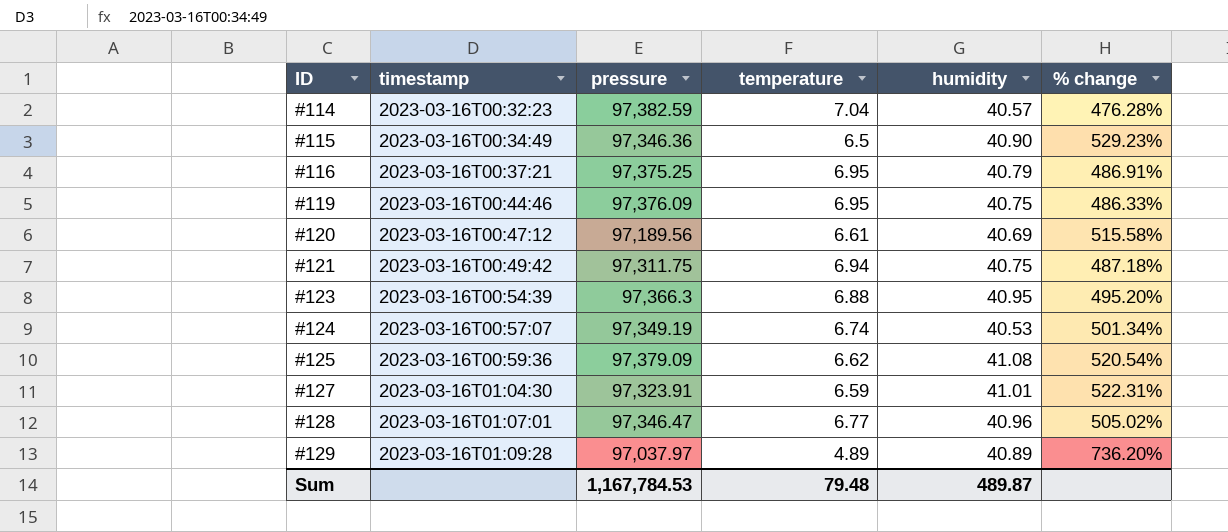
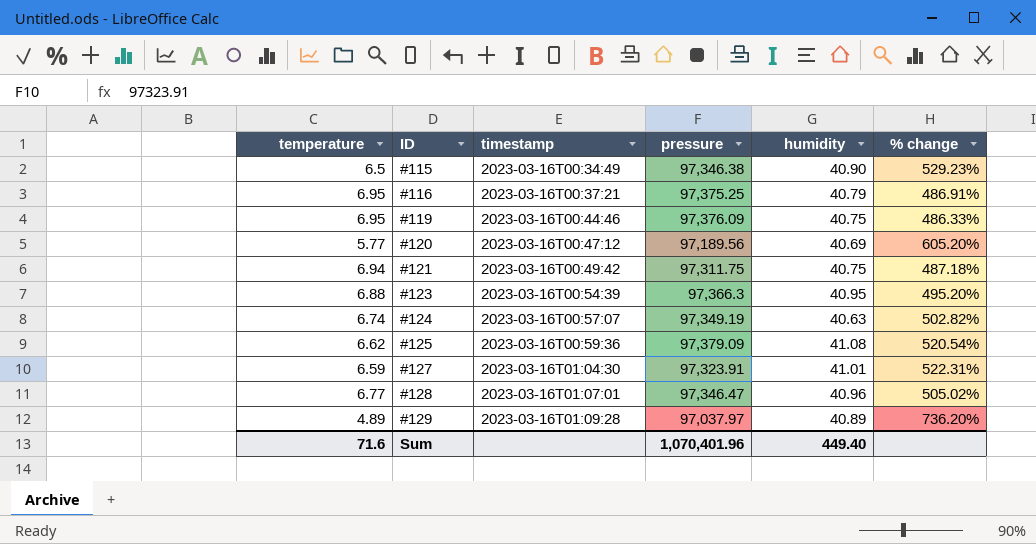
column temperature | position: 4 -> 1
row #114: 2023-03-16T00:32:23 | 97,382.59 | 7.04 | 40.57 | 476.28% -> none
#115 | pressure: 97,346.36 -> 97,346.38
#120 | temperature: 6.61 -> 5.77
#120 | % change: 515.58% -> 605.20%
#124 | humidity: 40.53 -> 40.63
#124 | % change: 501.34% -> 502.82%
Sum | temperature: 79.48 -> 71.6
Sum | pressure: 1,167,784.53 -> 1,070,401.96
Sum | humidity: 489.87 -> 449.40

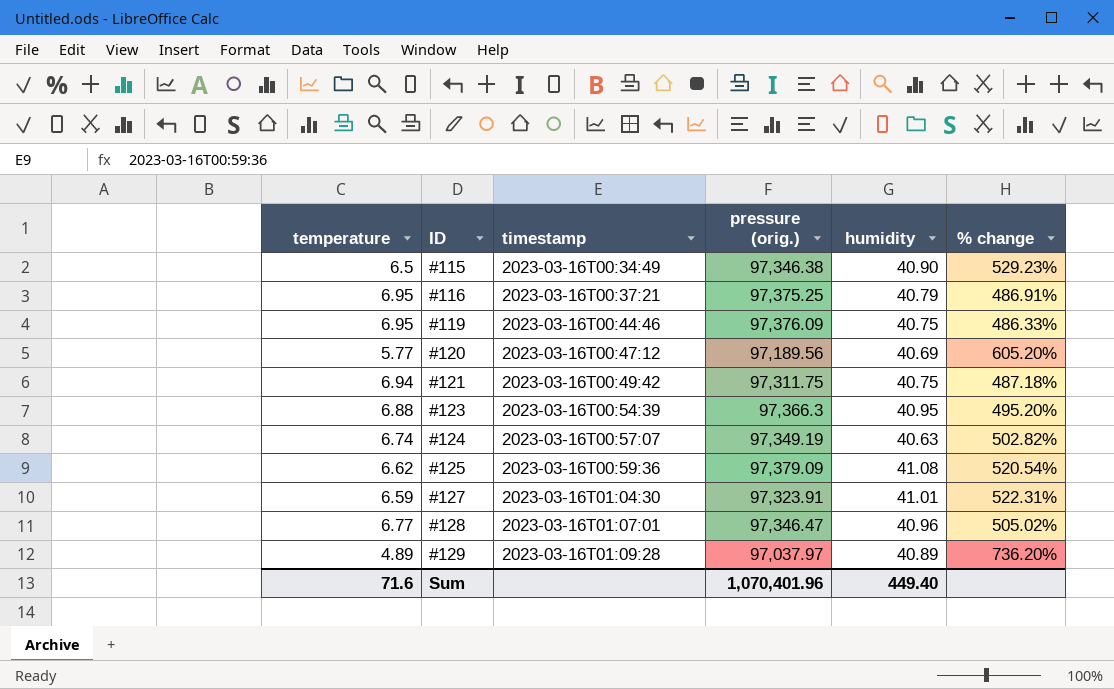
column name: pressure -> pressure (orig.)

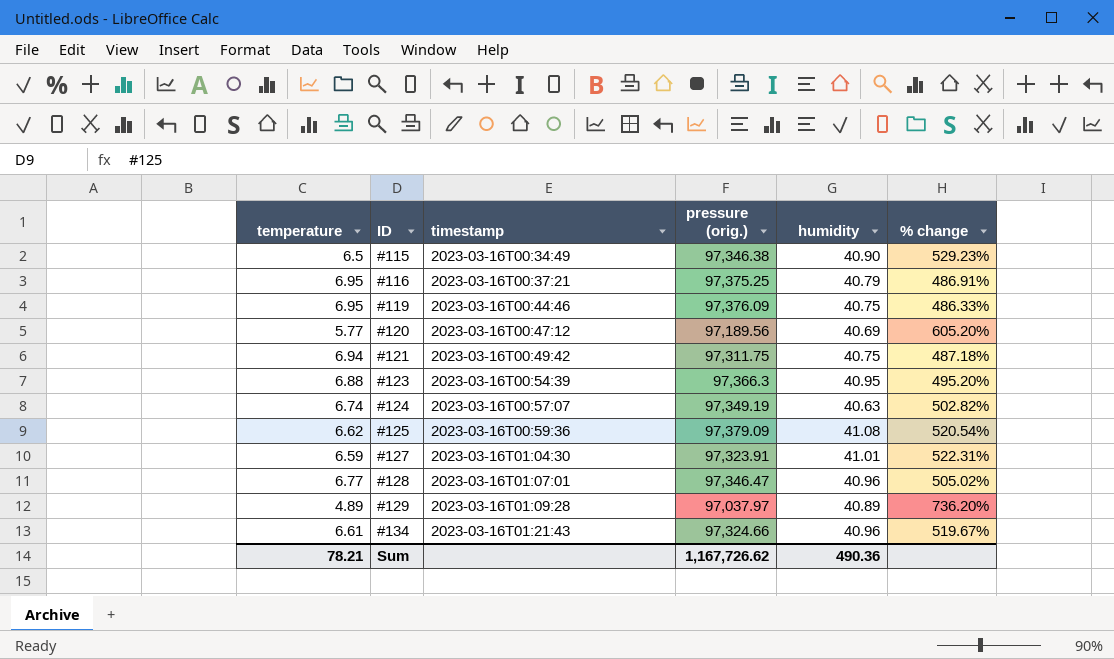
row #134: none -> 6.61 | 2023-03-16T01:21:43 | 97,324.66 | 40.96 | 519.67%
Sum | temperature: 71.6 -> 78.21
Sum | pressure (orig.): 1,070,401.96 -> 1,167,726.62
Sum | humidity: 449.40 -> 490.36

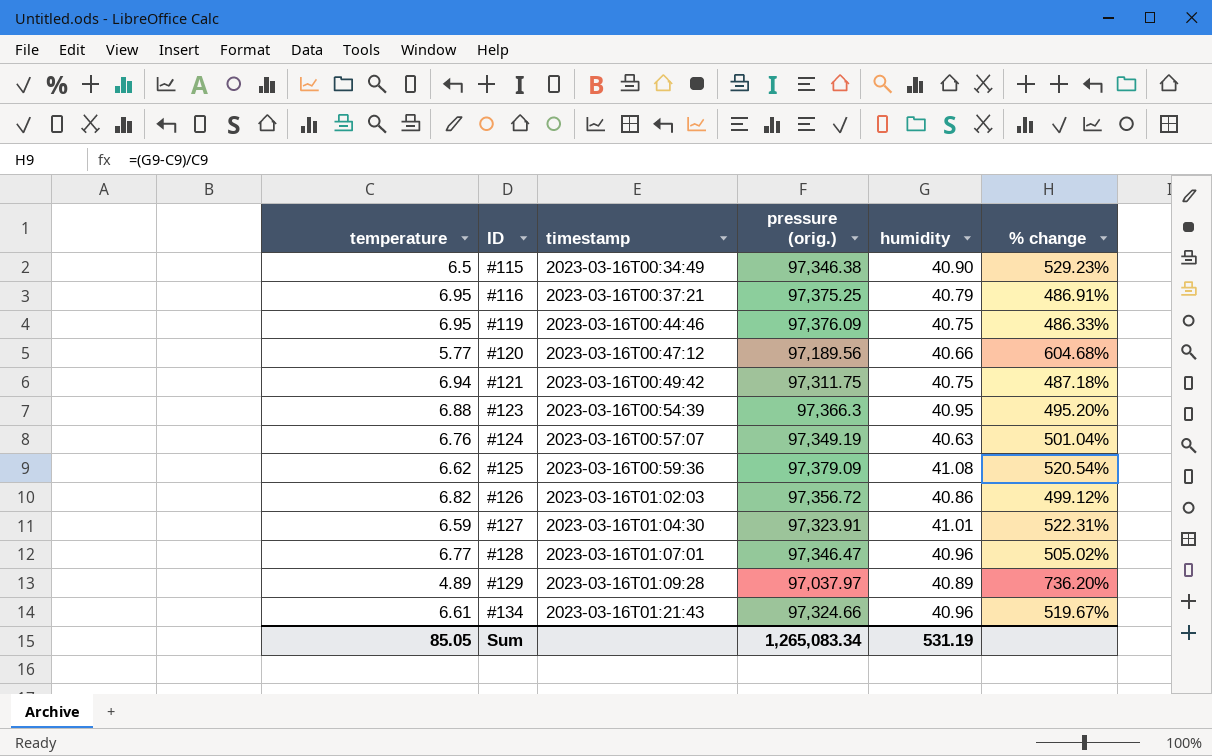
#120 | humidity: 40.69 -> 40.66
#120 | % change: 605.20% -> 604.68%
#124 | temperature: 6.74 -> 6.76
#124 | % change: 502.82% -> 501.04%
row #126: none -> 6.82 | 2023-03-16T01:02:03 | 97,356.72 | 40.86 | 499.12%
Sum | temperature: 78.21 -> 85.05
Sum | pressure (orig.): 1,167,726.62 -> 1,265,083.34
Sum | humidity: 490.36 -> 531.19

